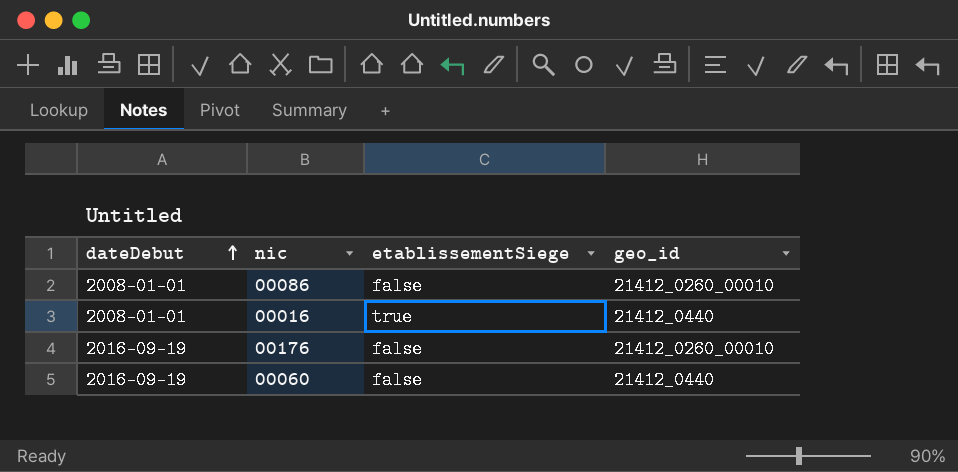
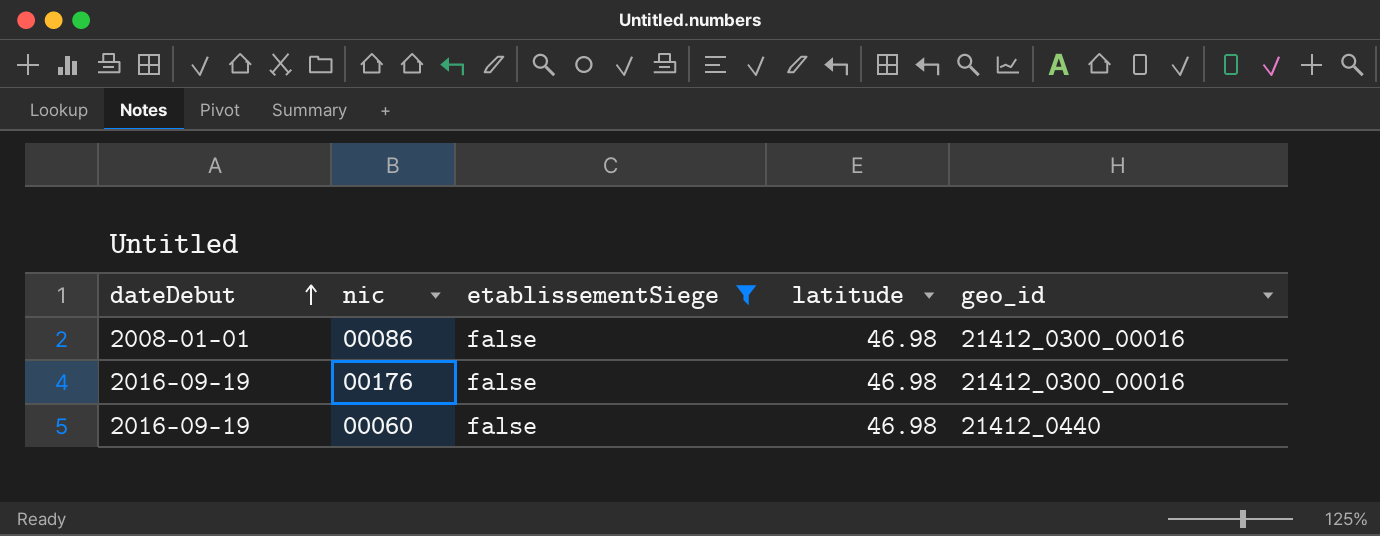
filter: none -> etablissementSiege = false
column latitude | position: none -> 4
00086 | geo_id: 21412_0260_00010 -> 21412_0300_00016
00176 | geo_id: 21412_0260_00010 -> 21412_0300_00016

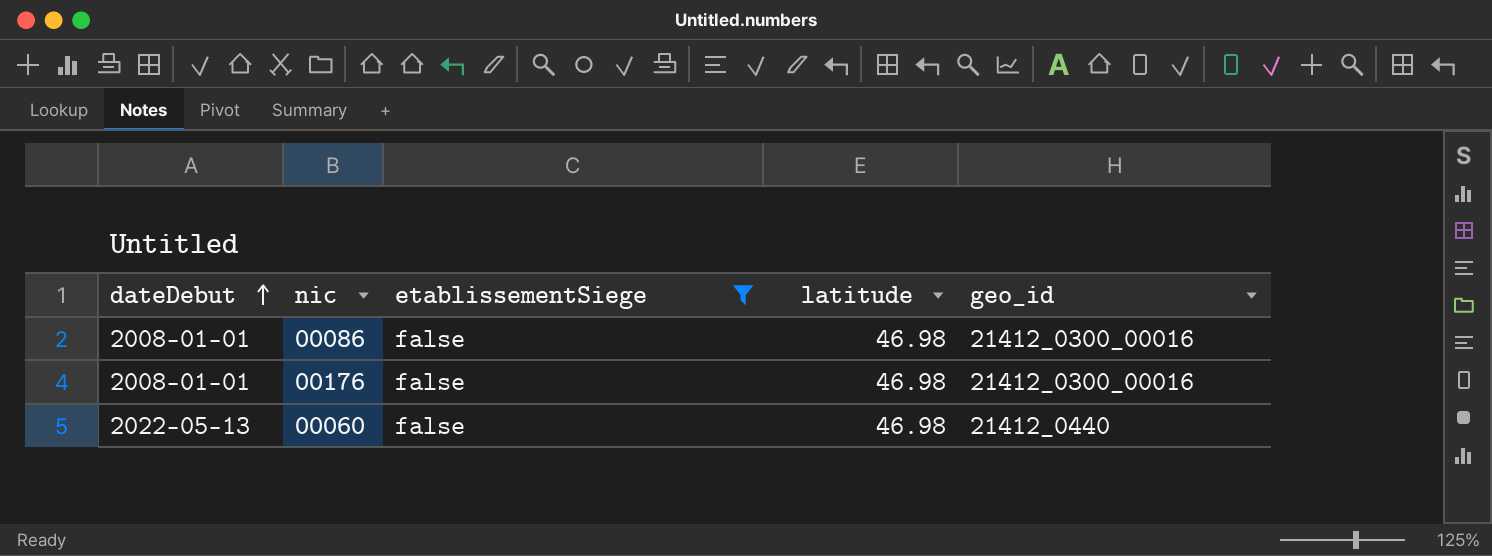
00176 | dateDebut: 2016-09-19 -> 2008-01-01
00060 | dateDebut: 2016-09-19 -> 2022-05-13

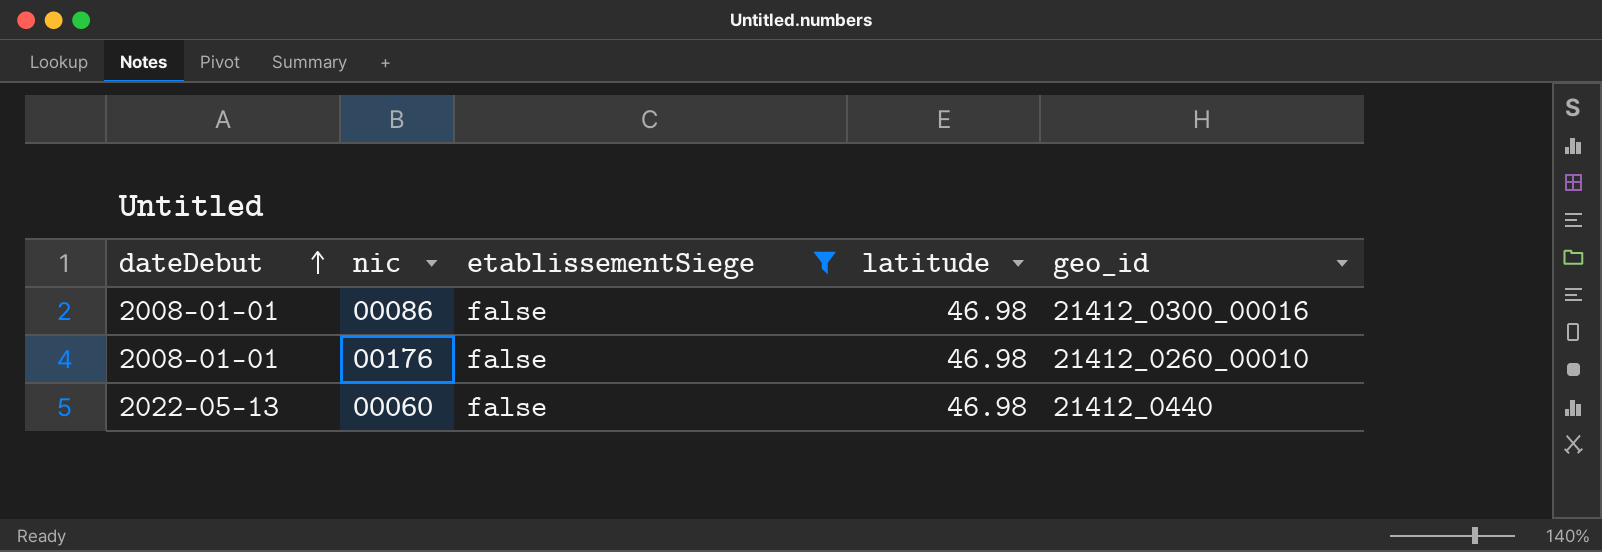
00176 | geo_id: 21412_0300_00016 -> 21412_0260_00010

